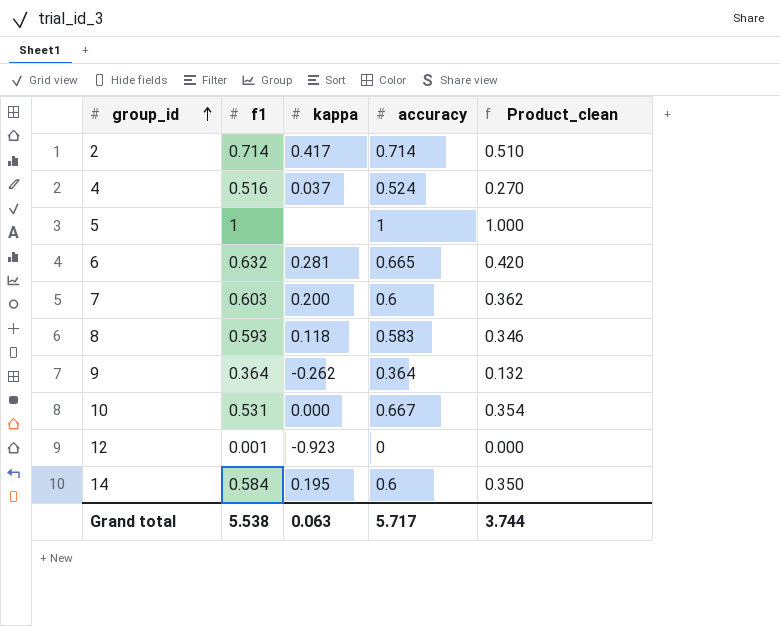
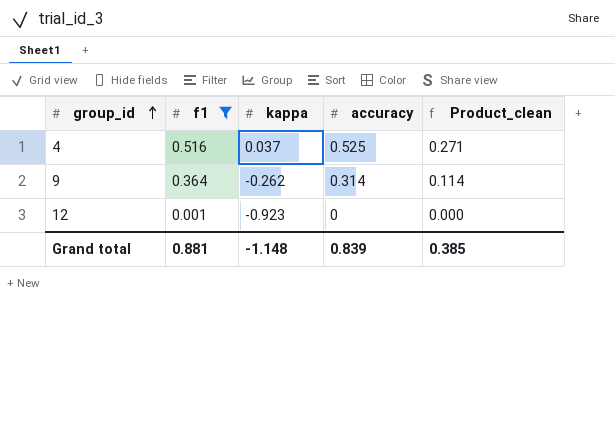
filter: none -> f1 <= 0.516
4 | accuracy: 0.524 -> 0.525
4 | Product_clean: 0.270 -> 0.271
9 | accuracy: 0.364 -> 0.314
9 | Product_clean: 0.132 -> 0.114
Grand total | f1: 5.538 -> 0.881
Grand total | kappa: 0.063 -> -1.148
Grand total | accuracy: 5.717 -> 0.839
Grand total | Product_clean: 3.744 -> 0.385

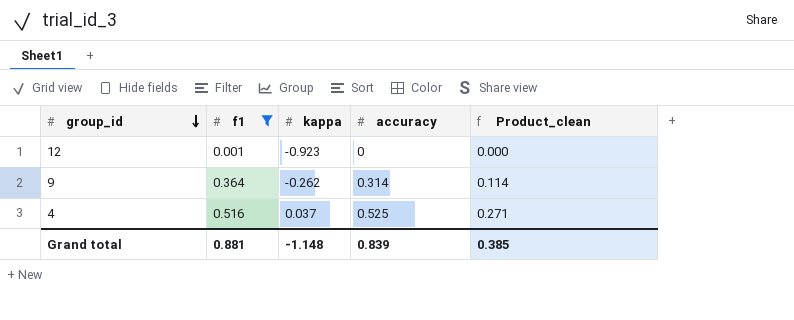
row order: group_id ascending -> group_id descending

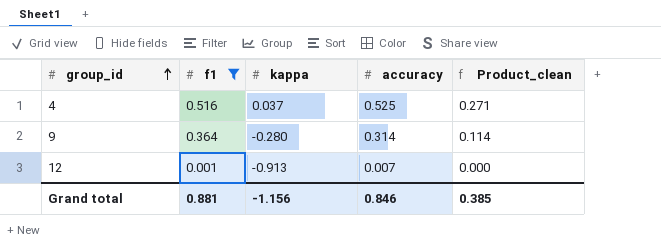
row order: group_id descending -> group_id ascending
9 | kappa: -0.262 -> -0.280
12 | kappa: -0.923 -> -0.913
12 | accuracy: 0 -> 0.007
Grand total | kappa: -1.148 -> -1.156
Grand total | accuracy: 0.839 -> 0.846

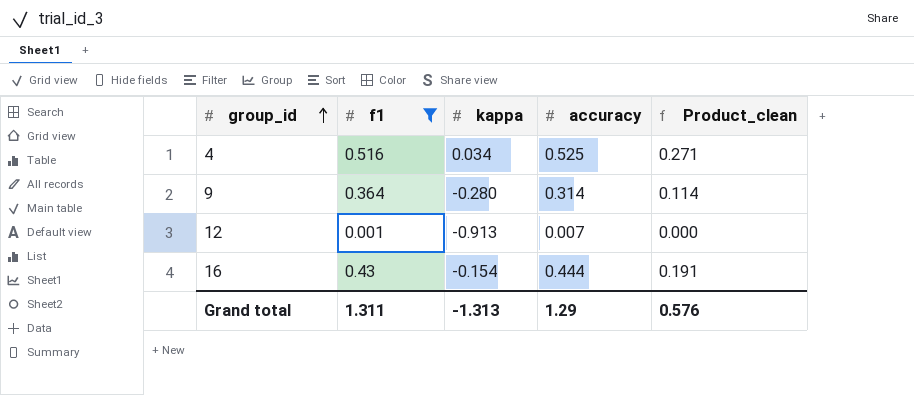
4 | kappa: 0.037 -> 0.034
row 16: none -> 0.43 | -0.154 | 0.444 | 0.191
Grand total | f1: 0.881 -> 1.311
Grand total | kappa: -1.156 -> -1.313
Grand total | accuracy: 0.846 -> 1.29
Grand total | Product_clean: 0.385 -> 0.576

